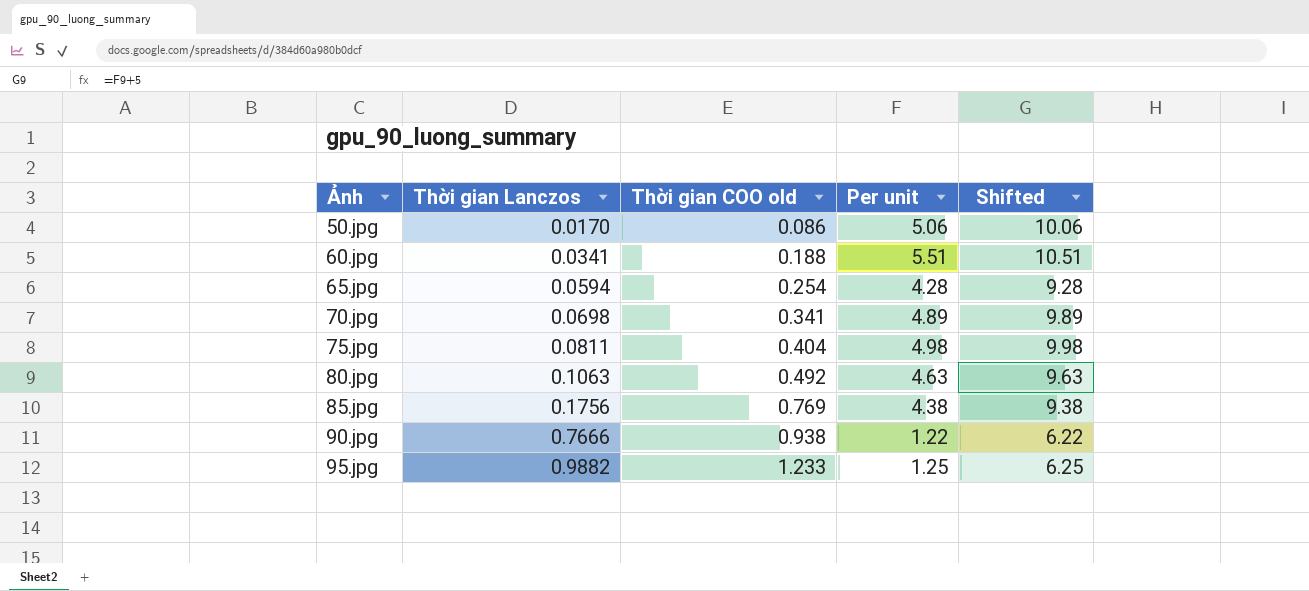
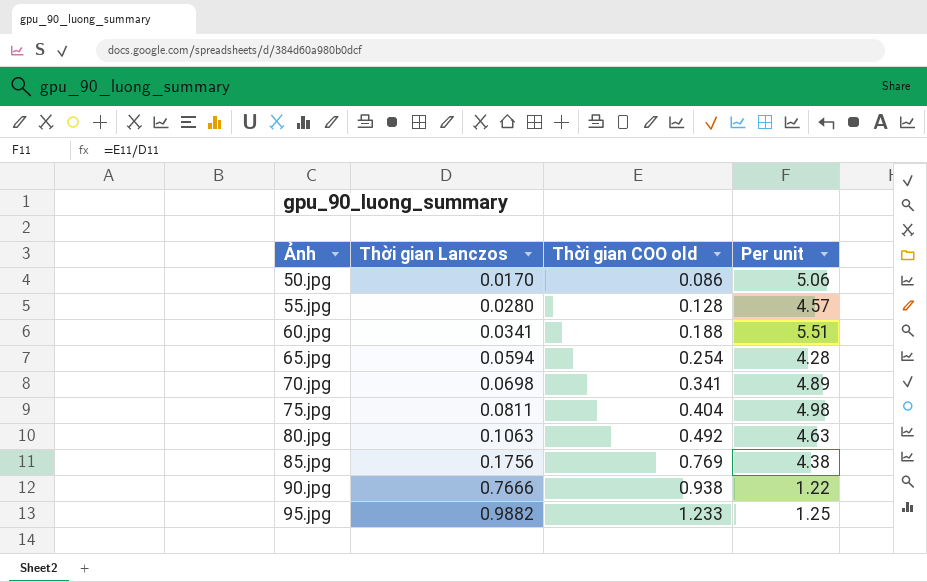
column Shifted | formula: [Per unit] + 5 -> none
row 55.jpg: none -> 0.0280 | 0.128 | 4.57

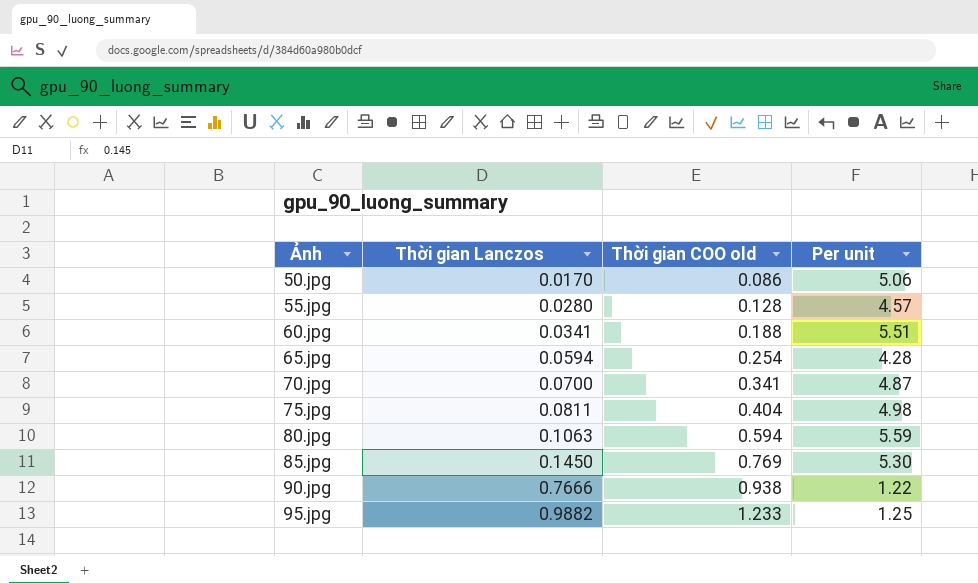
70.jpg | Thời gian Lanczos: 0.0698 -> 0.0700
70.jpg | Per unit: 4.89 -> 4.87
80.jpg | Thời gian COO old: 0.492 -> 0.594
80.jpg | Per unit: 4.63 -> 5.59
85.jpg | Thời gian Lanczos: 0.1756 -> 0.1450
85.jpg | Per unit: 4.38 -> 5.30

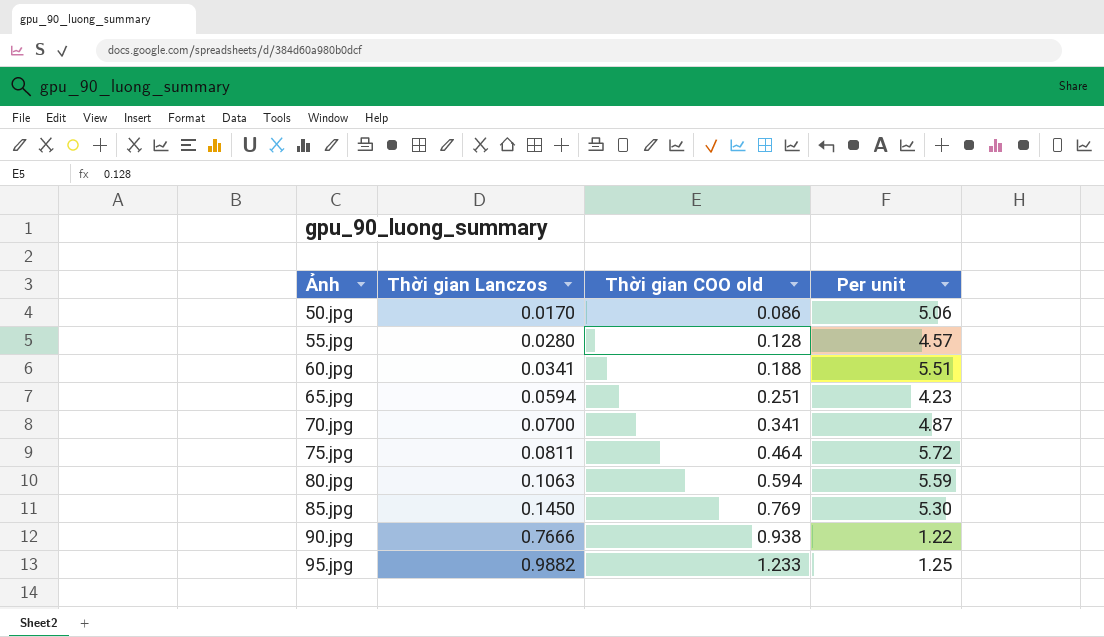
65.jpg | Thời gian COO old: 0.254 -> 0.251
65.jpg | Per unit: 4.28 -> 4.23
75.jpg | Thời gian COO old: 0.404 -> 0.464
75.jpg | Per unit: 4.98 -> 5.72

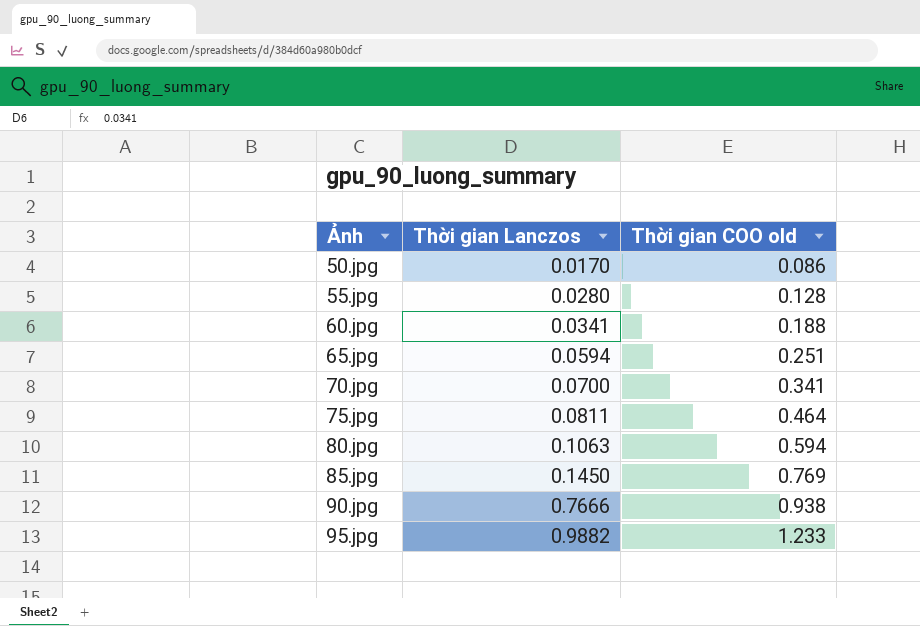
column Per unit | formula: [Thời gian COO old] / [Thời gian Lanczos] -> none

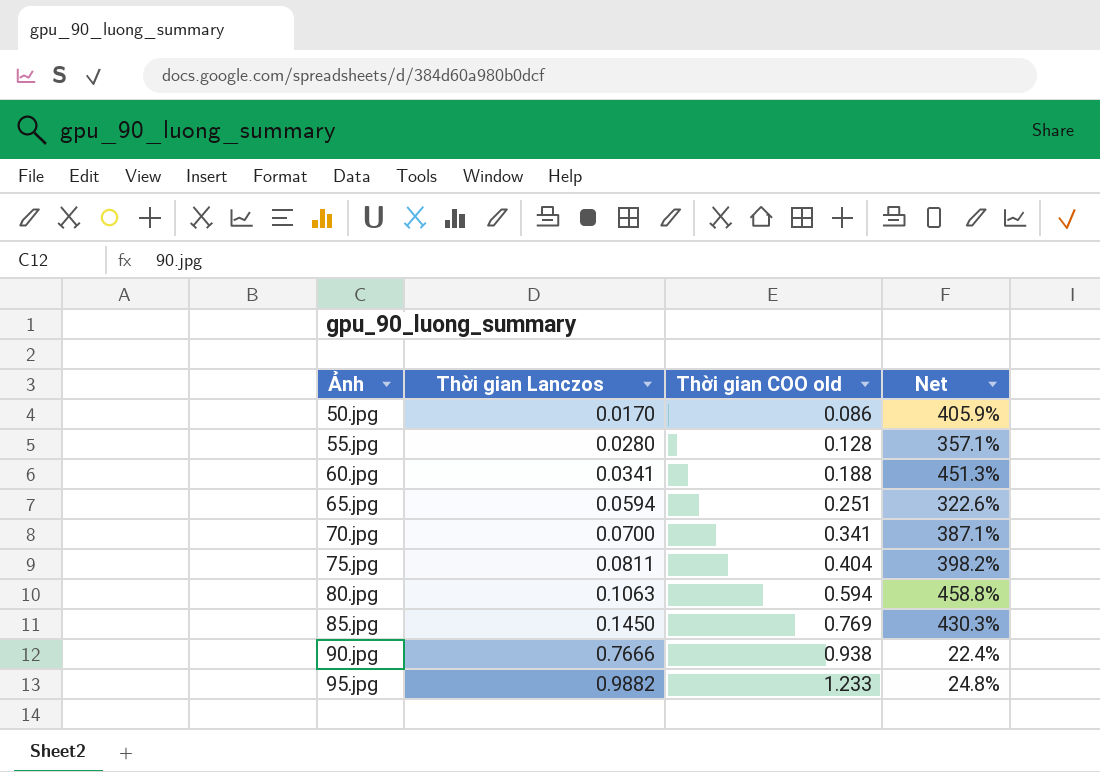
column Net | formula: none -> ([Thời gian COO old] - [Thời gian Lanczos]) / [Thời gian Lanczos]
75.jpg | Thời gian COO old: 0.464 -> 0.404

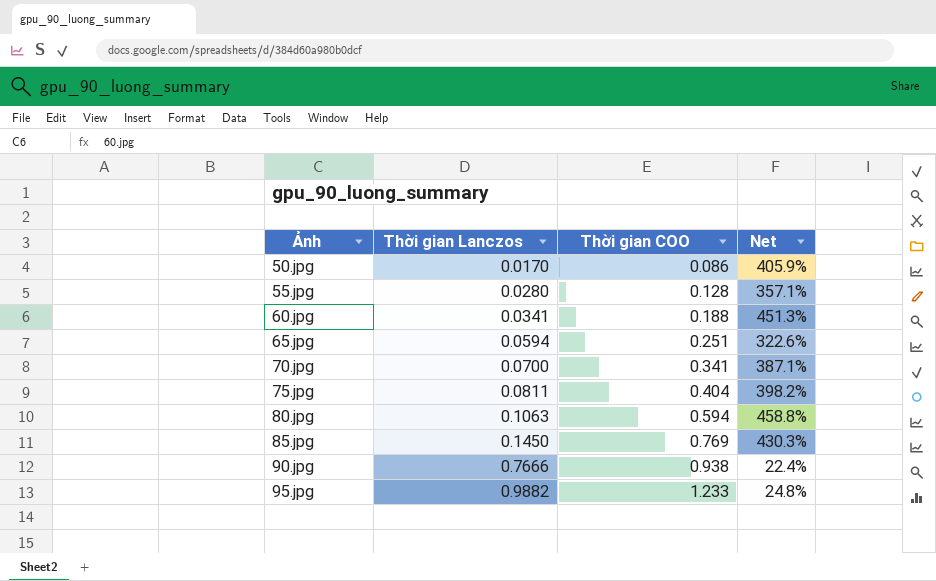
column name: Thời gian COO old -> Thời gian COO

